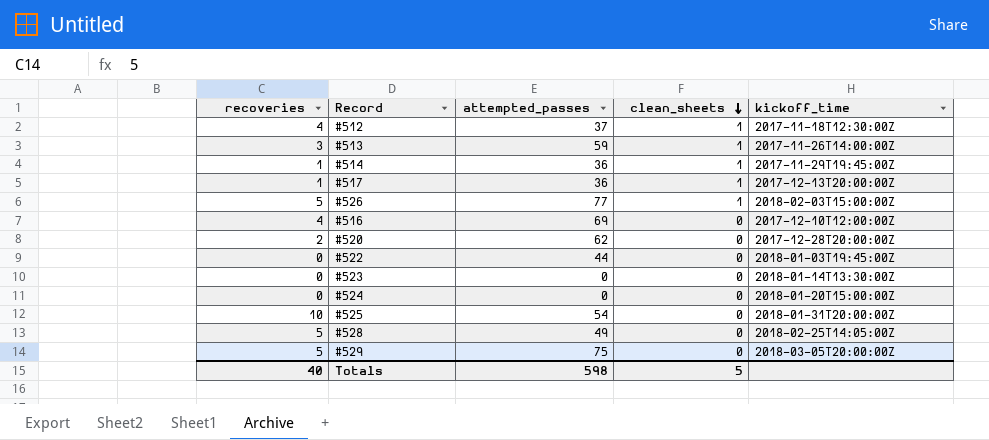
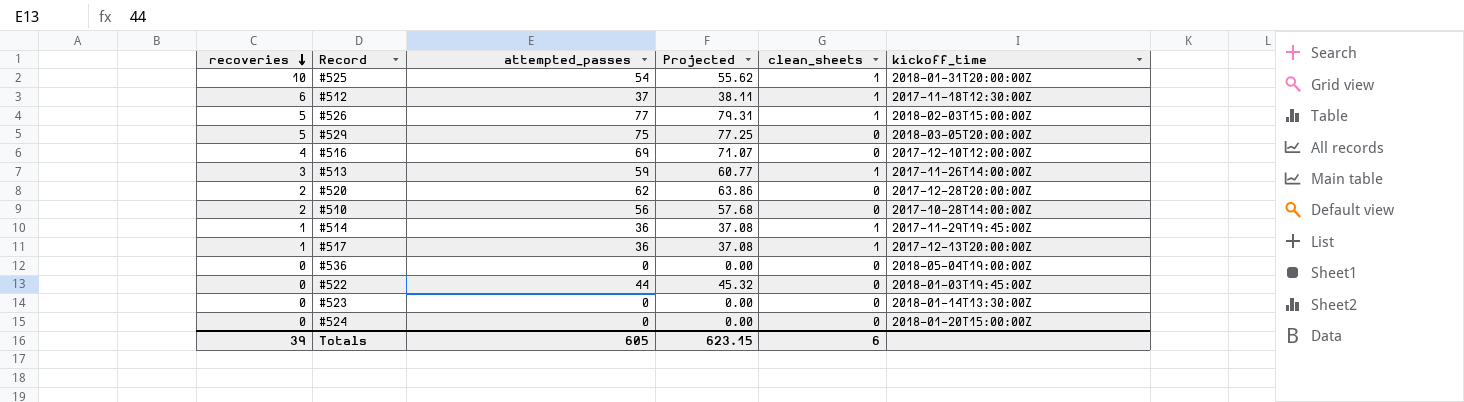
row order: clean_sheets descending -> recoveries descending
column Projected | formula: none -> [attempted_passes] * 1.03
row #528: 5 | 49 | 0 | 2018-02-25T14:05:00Z -> none
#525 | clean_sheets: 0 -> 1
#512 | recoveries: 4 -> 6
row #510: none -> 2 | 56 | 57.68 | 0 | 2017-10-28T14:00:00Z
row #536: none -> 0 | 0 | 0.00 | 0 | 2018-05-04T19:00:00Z
Totals | recoveries: 40 -> 39
Totals | attempted_passes: 598 -> 605
Totals | clean_sheets: 5 -> 6

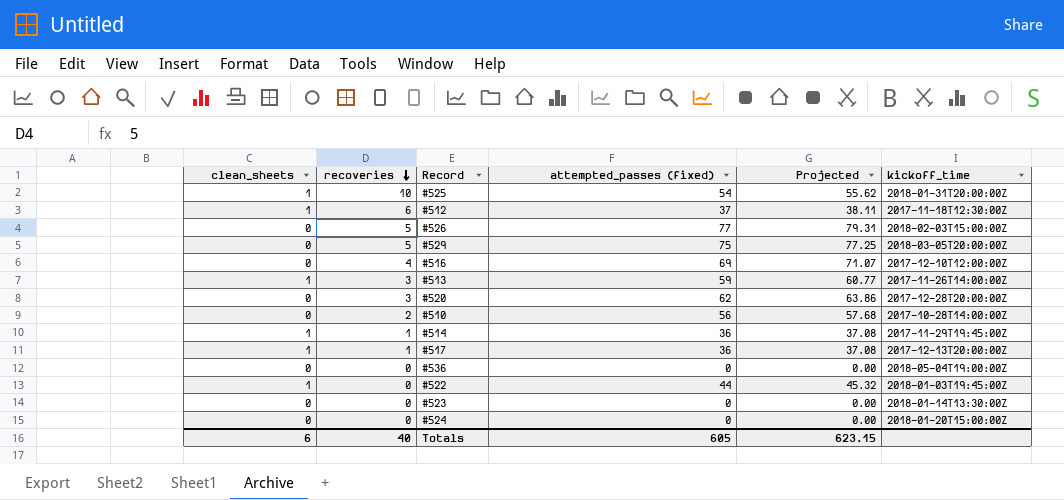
column clean_sheets | position: 5 -> 1
column name: attempted_passes -> attempted_passes (fixed)
#526 | clean_sheets: 1 -> 0
#520 | recoveries: 2 -> 3
#522 | clean_sheets: 0 -> 1
Totals | recoveries: 39 -> 40

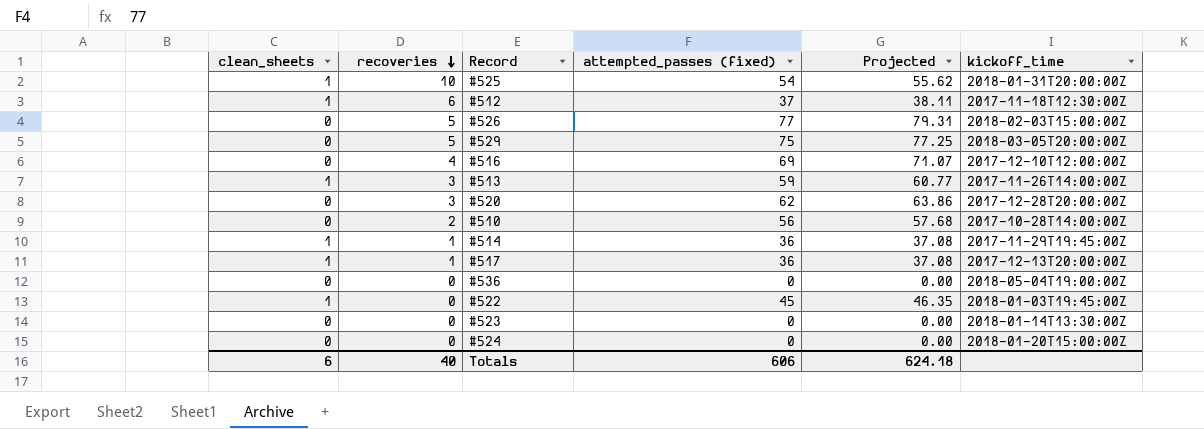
#522 | attempted_passes (fixed): 44 -> 45
#522 | Projected: 45.32 -> 46.35
Totals | attempted_passes (fixed): 605 -> 606
Totals | Projected: 623.15 -> 624.18

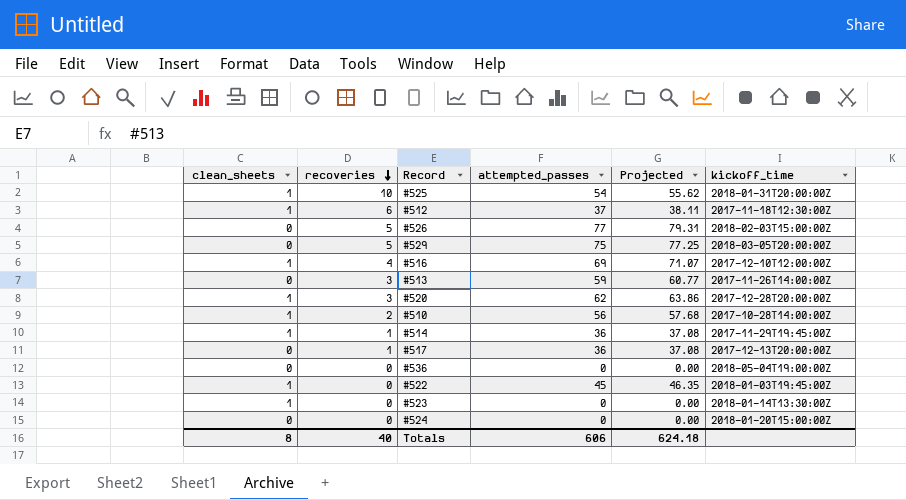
column name: attempted_passes (fixed) -> attempted_passes
#516 | clean_sheets: 0 -> 1
#513 | clean_sheets: 1 -> 0
#520 | clean_sheets: 0 -> 1
#510 | clean_sheets: 0 -> 1
#517 | clean_sheets: 1 -> 0
#523 | clean_sheets: 0 -> 1
Totals | clean_sheets: 6 -> 8

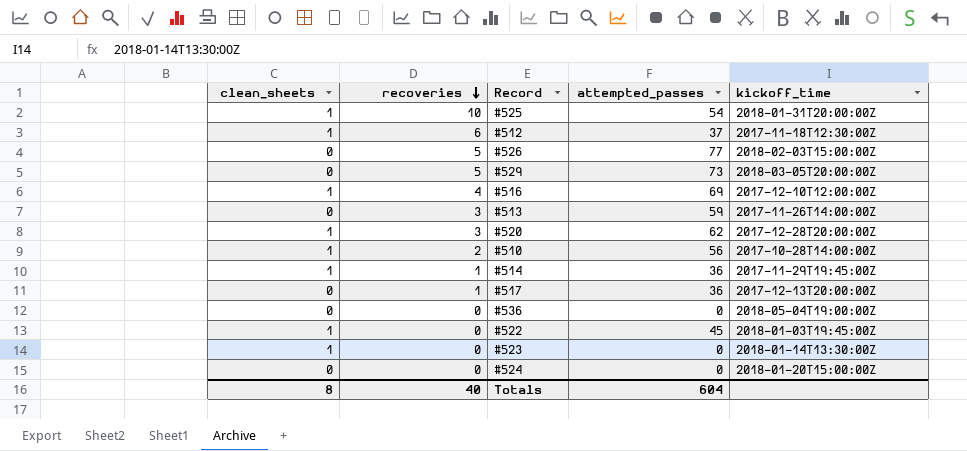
column Projected | formula: [attempted_passes] * 1.03 -> none
#529 | attempted_passes: 75 -> 73
Totals | attempted_passes: 606 -> 604

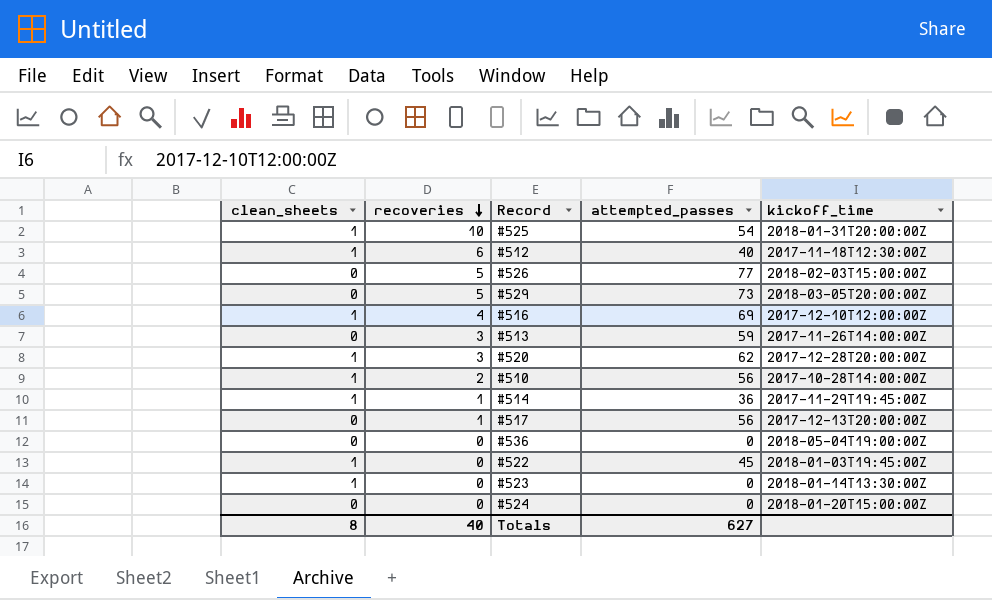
#512 | attempted_passes: 37 -> 40
#517 | attempted_passes: 36 -> 56
Totals | attempted_passes: 604 -> 627

